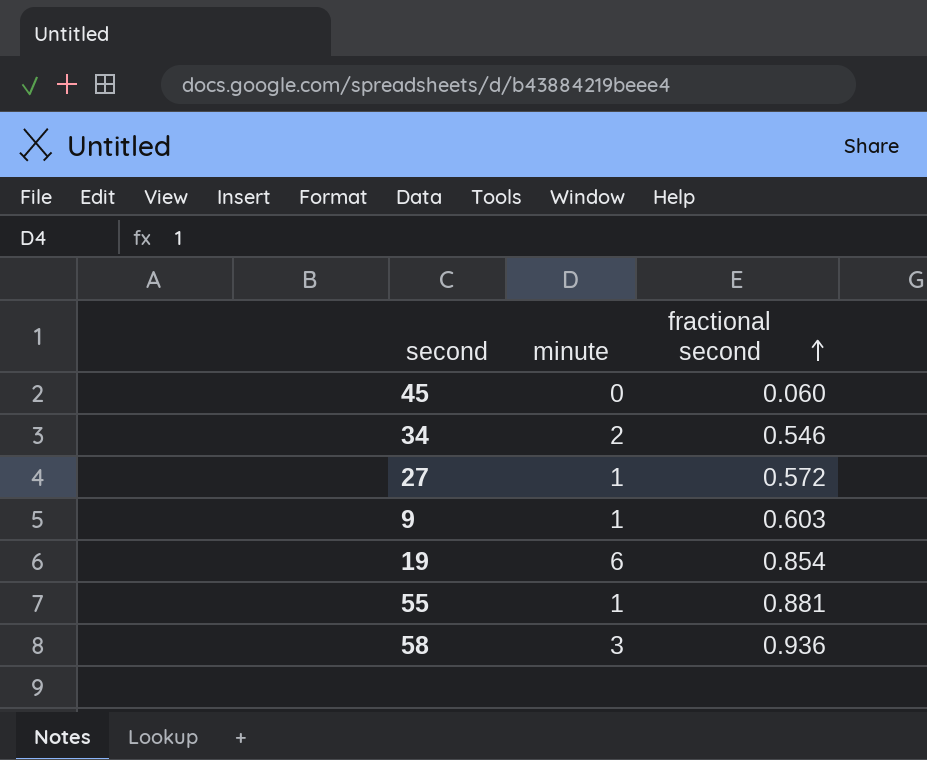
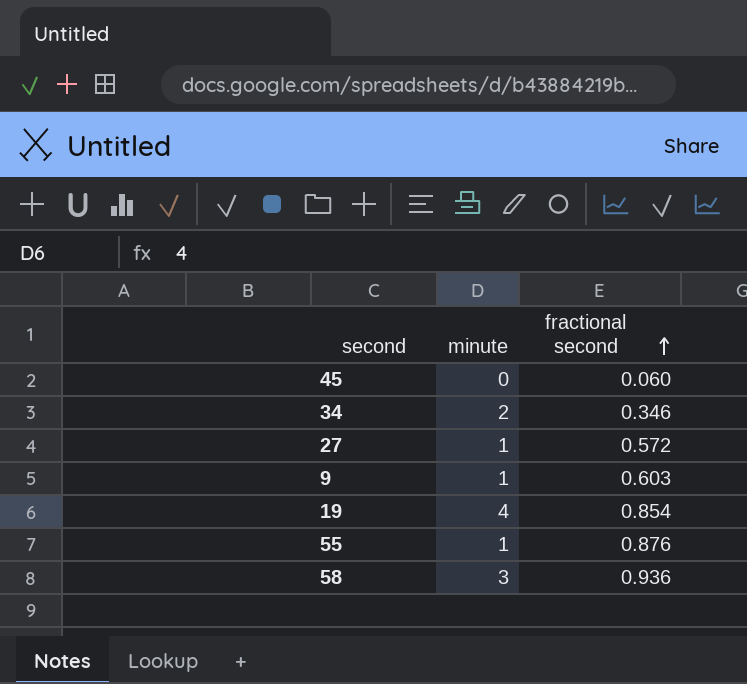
34 | fractional second: 0.546 -> 0.346
19 | minute: 6 -> 4
55 | fractional second: 0.881 -> 0.876

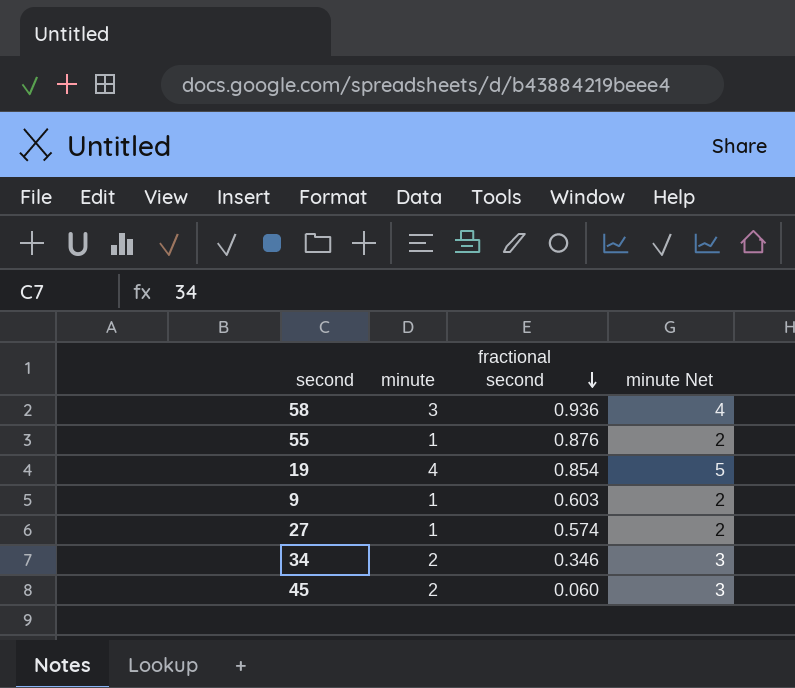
row order: fractional second ascending -> fractional second descending
column minute Net | formula: none -> [minute] + 1
27 | fractional second: 0.572 -> 0.574
45 | minute: 0 -> 2

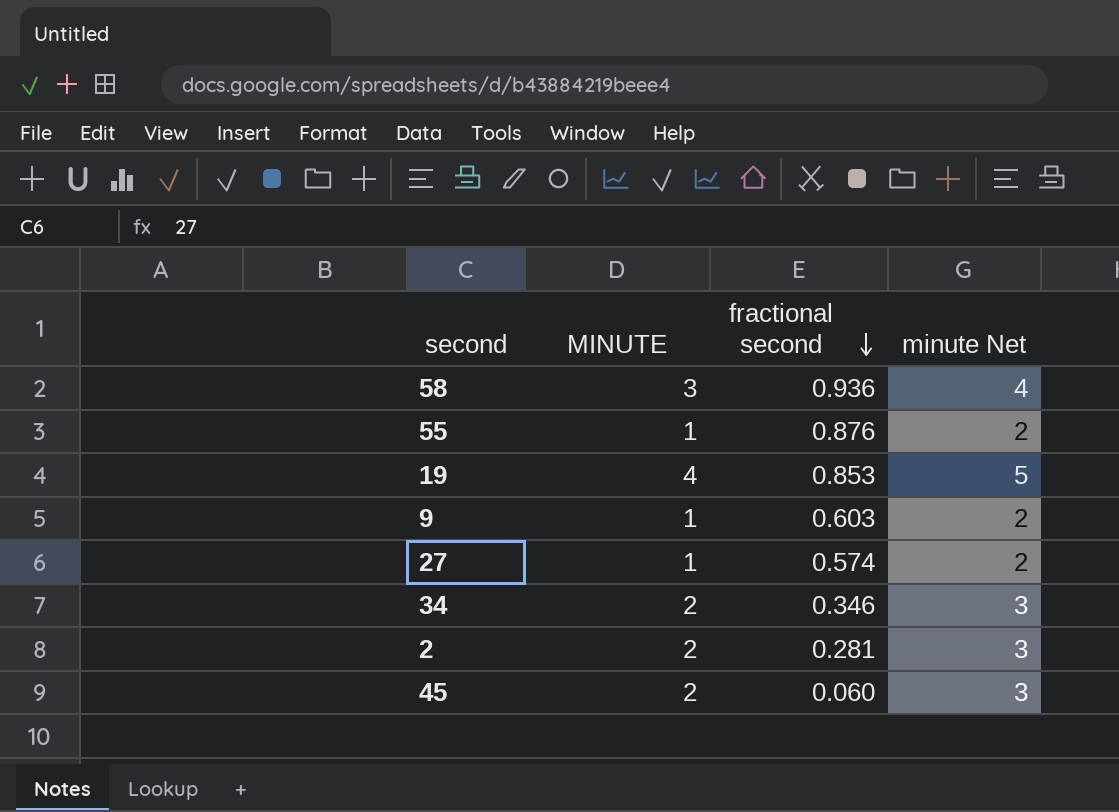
column name: minute -> MINUTE
19 | fractional second: 0.854 -> 0.853
row 2: none -> 2 | 0.281 | 3

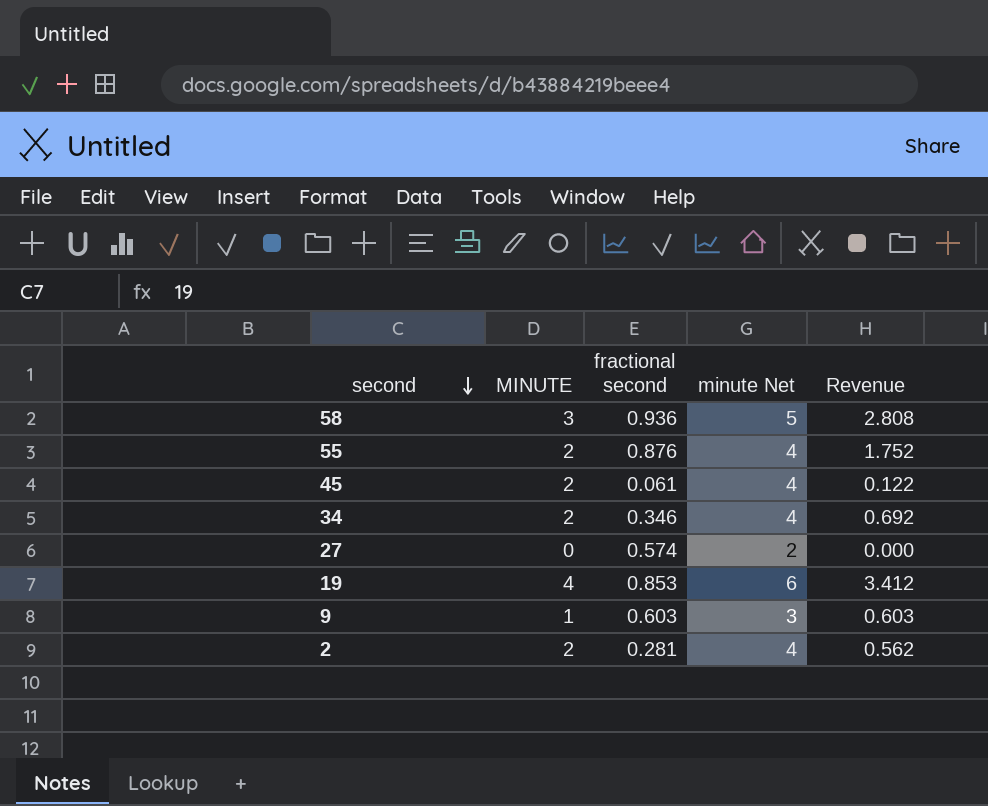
row order: fractional second descending -> second descending
column minute Net | formula: [MINUTE] + 1 -> [MINUTE] + 2
column Revenue | formula: none -> [MINUTE] * [fractional second]
55 | MINUTE: 1 -> 2
45 | fractional second: 0.060 -> 0.061
27 | MINUTE: 1 -> 0

